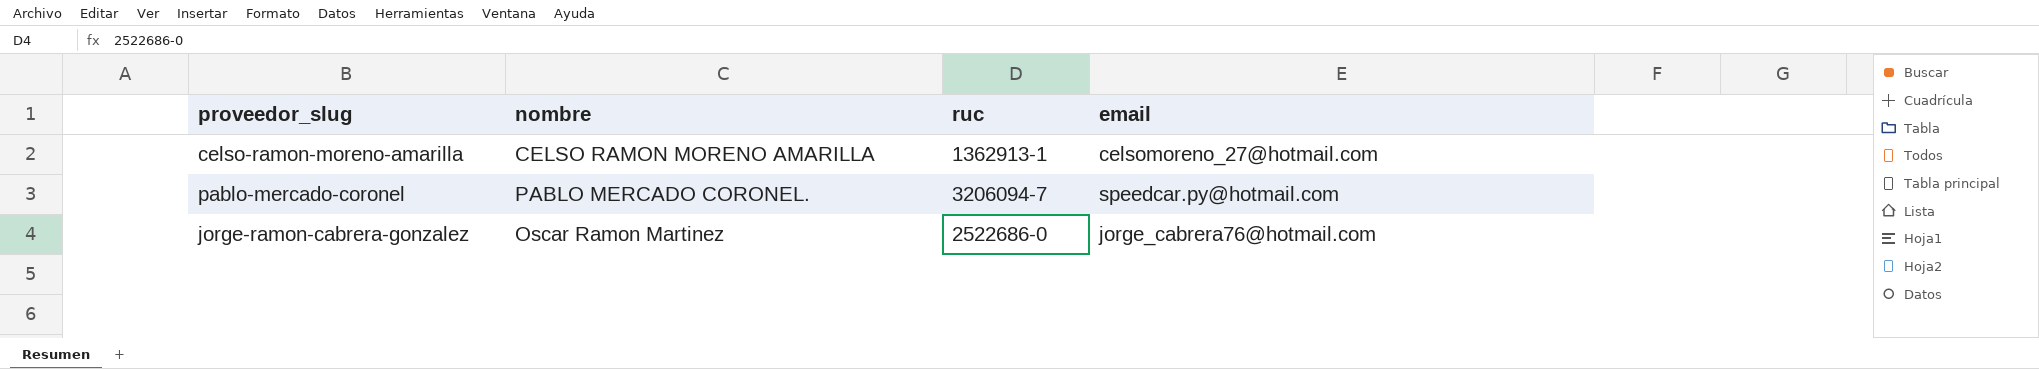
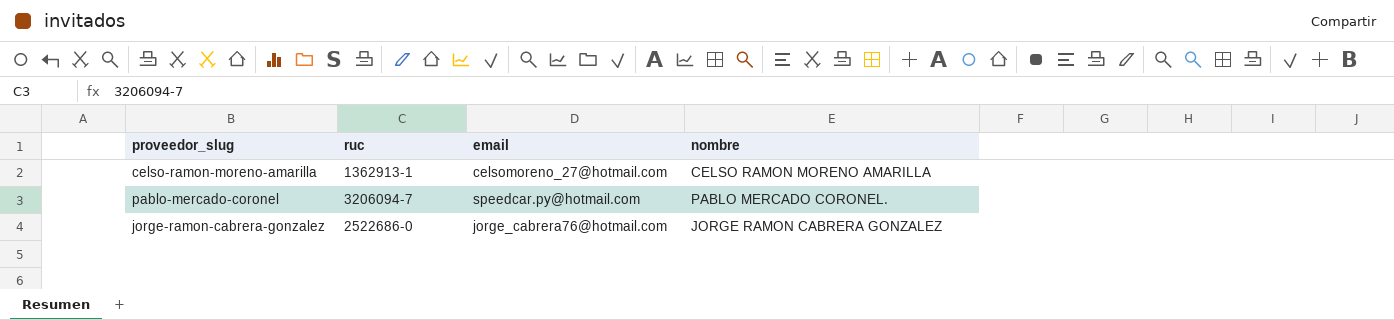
column nombre | position: 2 -> 4
jorge-ramon-cabrera-gonzalez | nombre: Oscar Ramon Martinez -> JORGE RAMON CABRERA GONZALEZ

